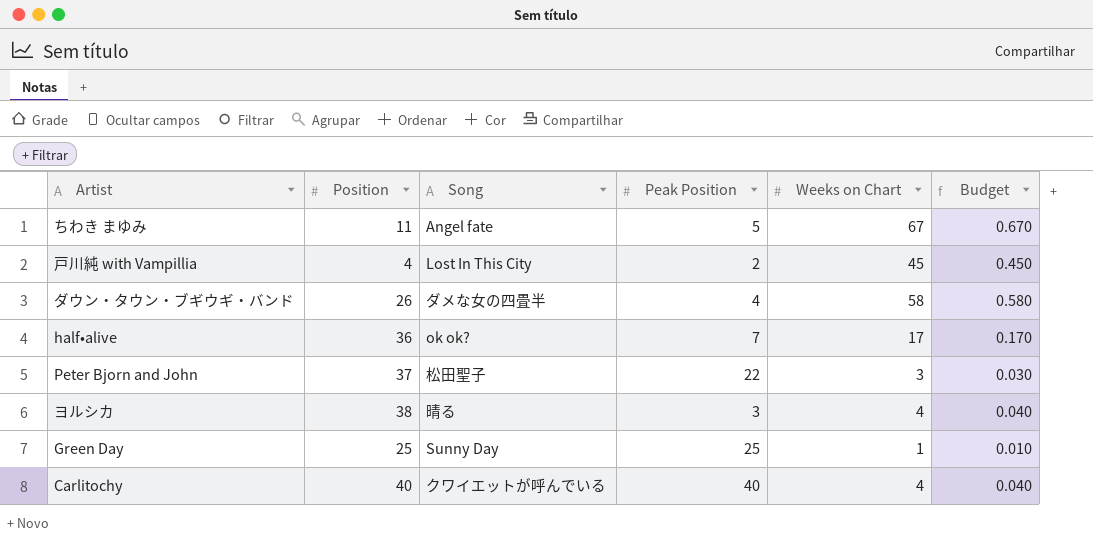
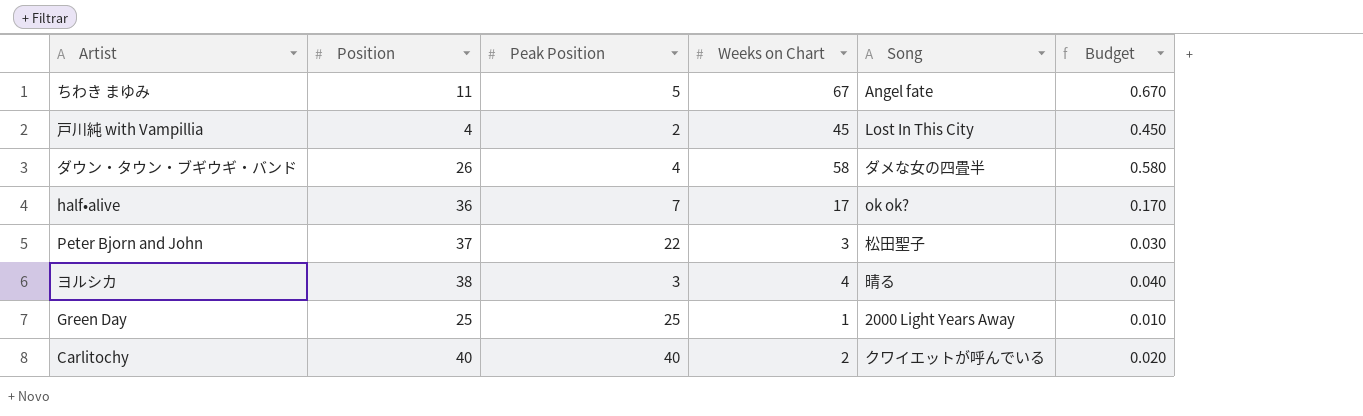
column Song | position: 3 -> 5
Green Day | Song: Sunny Day -> 2000 Light Years Away
Carlitochy | Weeks on Chart: 4 -> 2
Carlitochy | Budget: 0.040 -> 0.020

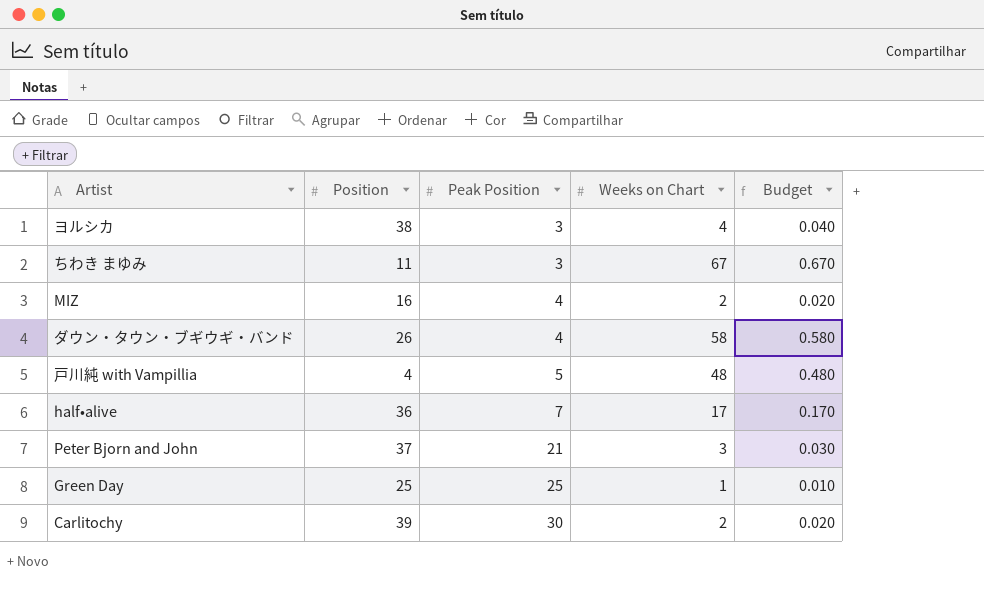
row order: none -> Peak Position ascending
column Song | position: 5 -> none
ちわき まゆみ | Peak Position: 5 -> 3
row MIZ: none -> 16 | 4 | 2 | 0.020
戸川純 with Vampillia | Peak Position: 2 -> 5
戸川純 with Vampillia | Weeks on Chart: 45 -> 48
戸川純 with Vampillia | Budget: 0.450 -> 0.480
Peter Bjorn and John | Peak Position: 22 -> 21
Carlitochy | Position: 40 -> 39
Carlitochy | Peak Position: 40 -> 30

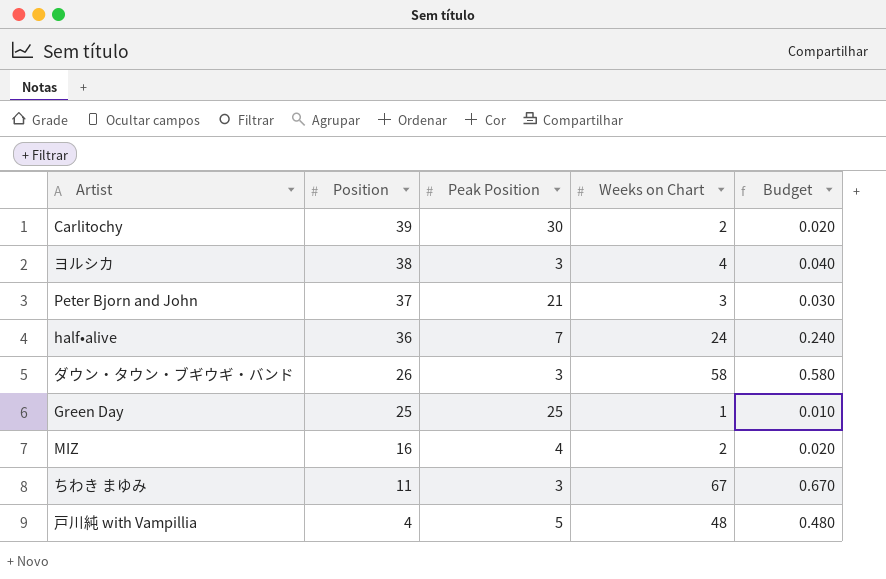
row order: Peak Position ascending -> Position descending
half•alive | Weeks on Chart: 17 -> 24
half•alive | Budget: 0.170 -> 0.240
ダウン・タウン・ブギウギ・バンド | Peak Position: 4 -> 3

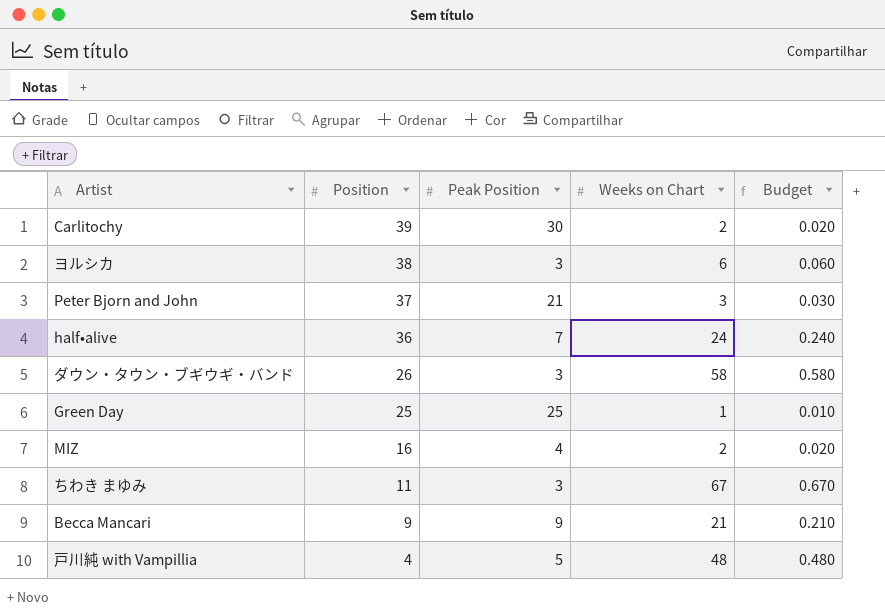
ヨルシカ | Weeks on Chart: 4 -> 6
ヨルシカ | Budget: 0.040 -> 0.060
row Becca Mancari: none -> 9 | 9 | 21 | 0.210

